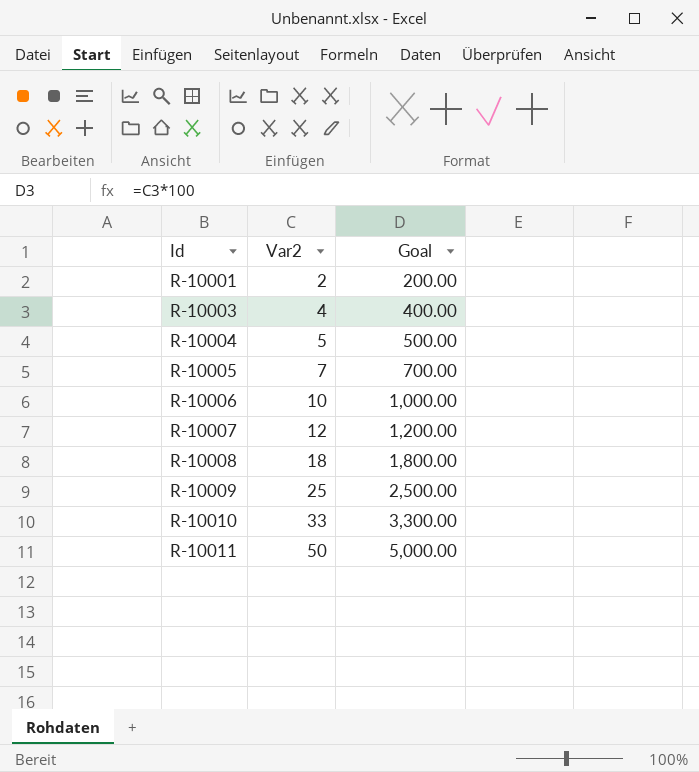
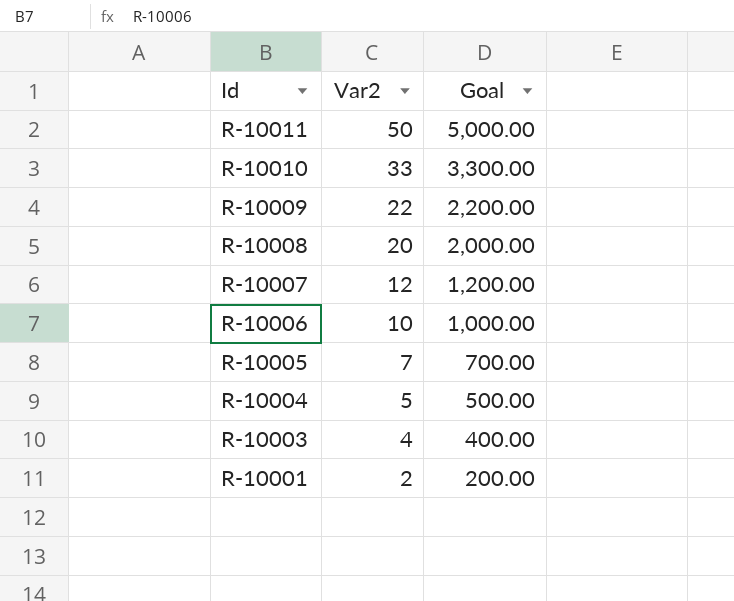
row order: Id ascending -> Id descending
R-10009 | Var2: 25 -> 22
R-10009 | Goal: 2,500.00 -> 2,200.00
R-10008 | Var2: 18 -> 20
R-10008 | Goal: 1,800.00 -> 2,000.00

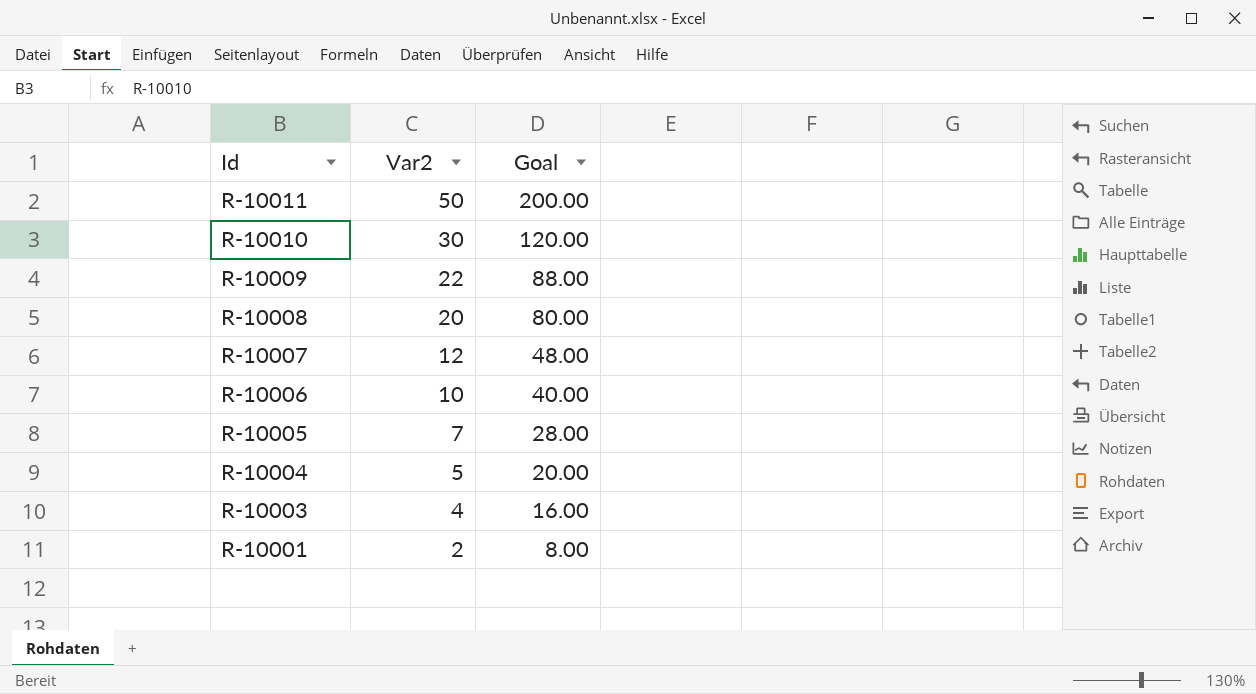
column Goal | formula: [Var2] * 100 -> [Var2] * 4
R-10010 | Var2: 33 -> 30

